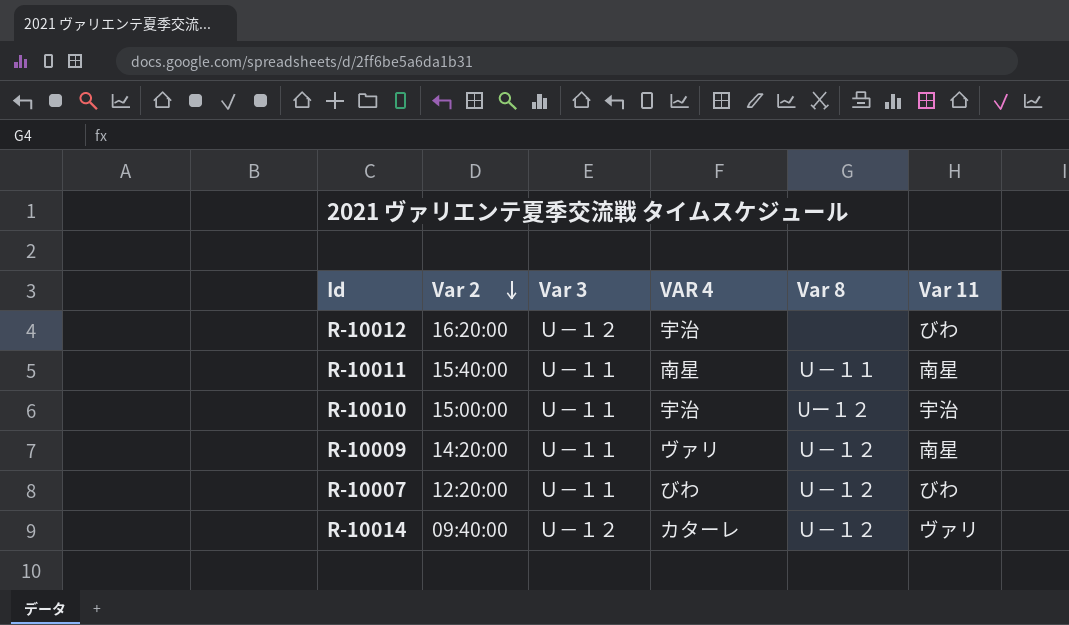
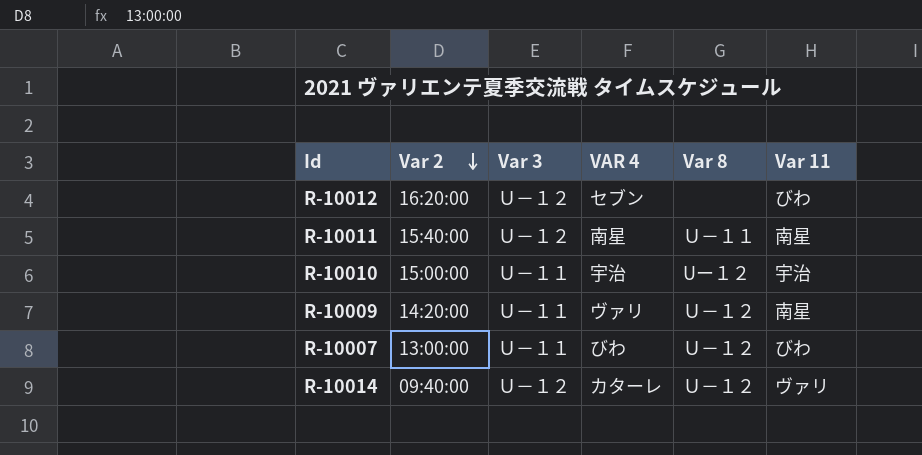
R-10012 | VAR 4: 宇治 -> セブン
R-10011 | Var 3: Ｕ－１１ -> Ｕ－１２
R-10007 | Var 2: 12:20:00 -> 13:00:00

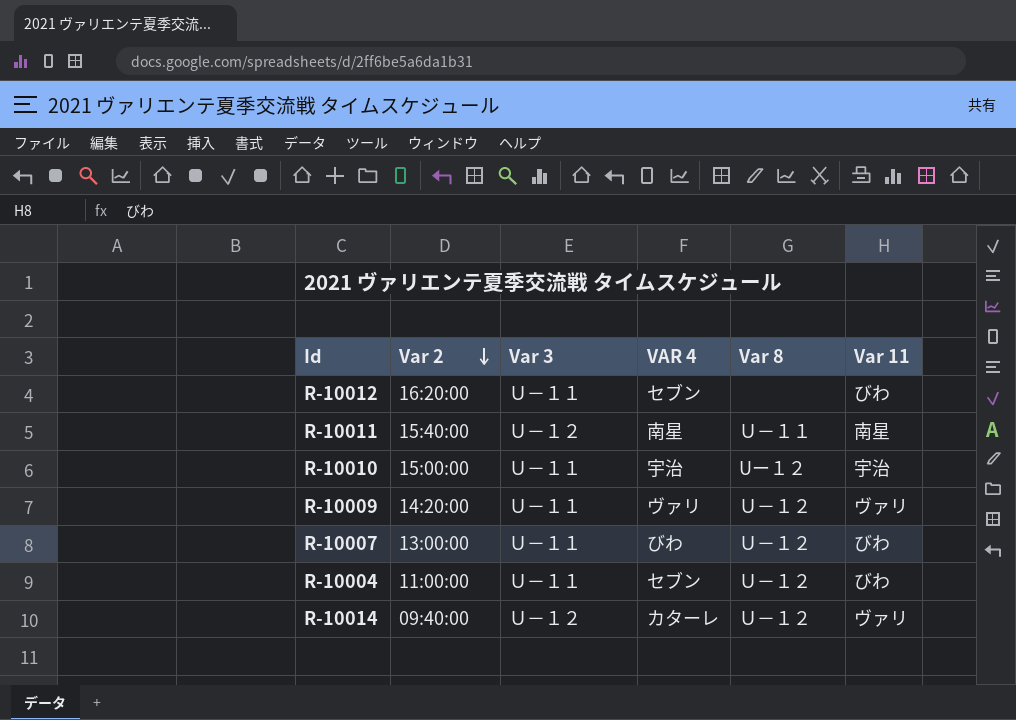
R-10012 | Var 3: Ｕ－１２ -> Ｕ－１１
R-10009 | Var 11: 南星 -> ヴァリ
row R-10004: none -> 11:00:00 | Ｕ－１１ | セブン | Ｕ－１２ | びわ

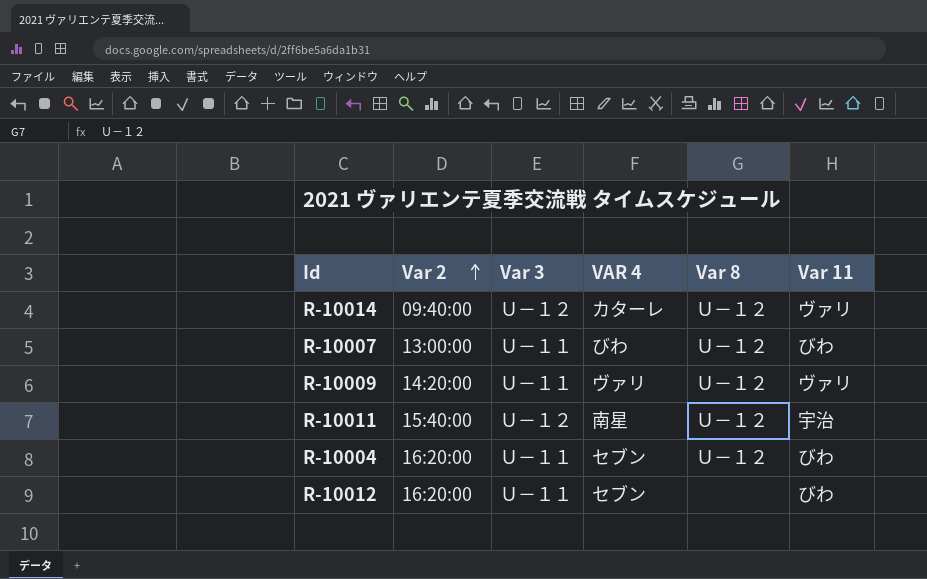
row order: Var 2 descending -> Var 2 ascending
row R-10010: 15:00:00 | Ｕ－１１ | 宇治 | Uー１２ | 宇治 -> none
R-10011 | Var 8: Ｕ－１１ -> Ｕ－１２
R-10011 | Var 11: 南星 -> 宇治
R-10004 | Var 2: 11:00:00 -> 16:20:00

